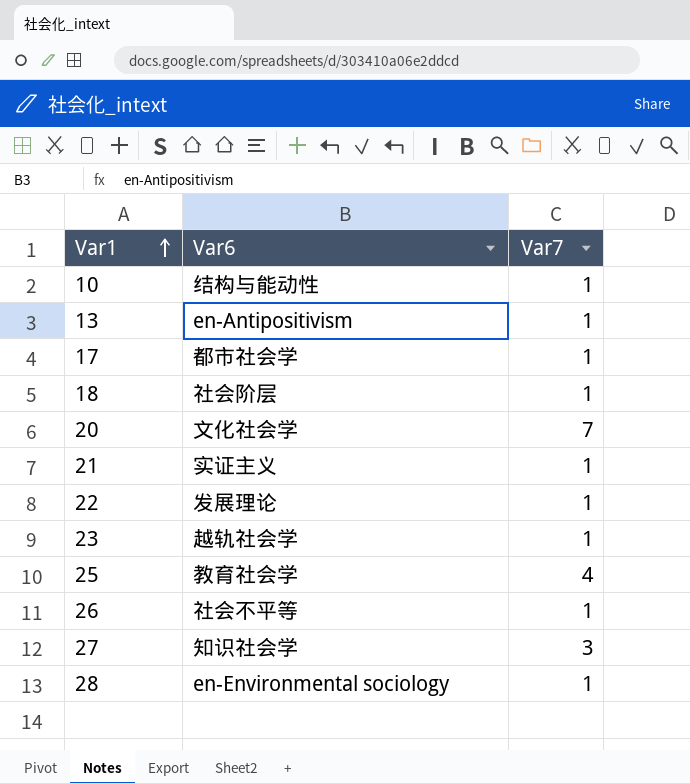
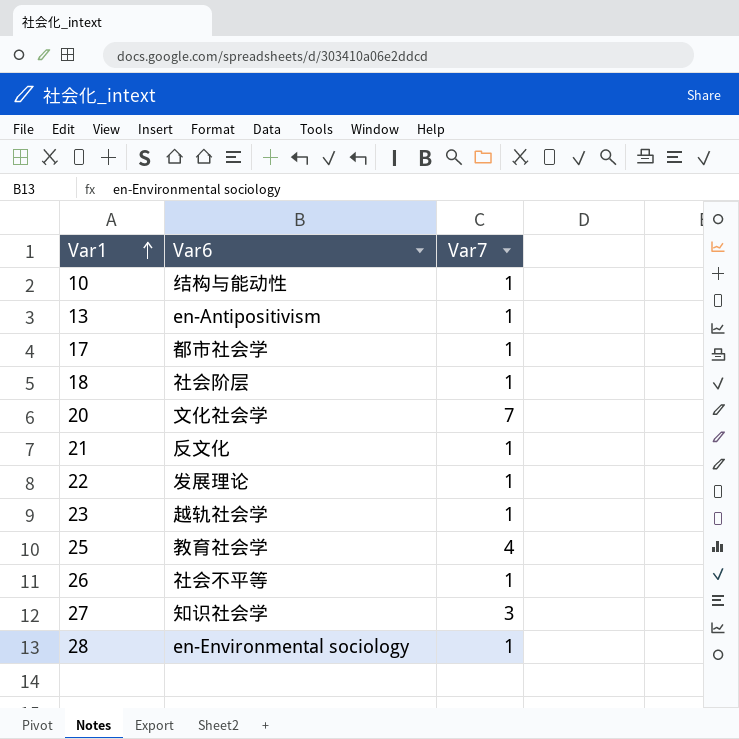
21 | Var6: 实证主义 -> 反文化

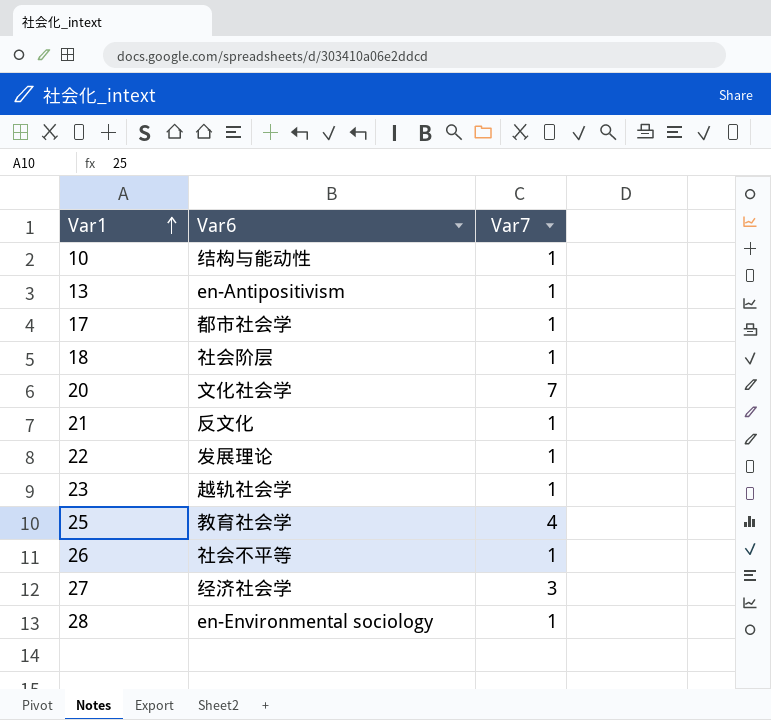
27 | Var6: 知识社会学 -> 经济社会学

